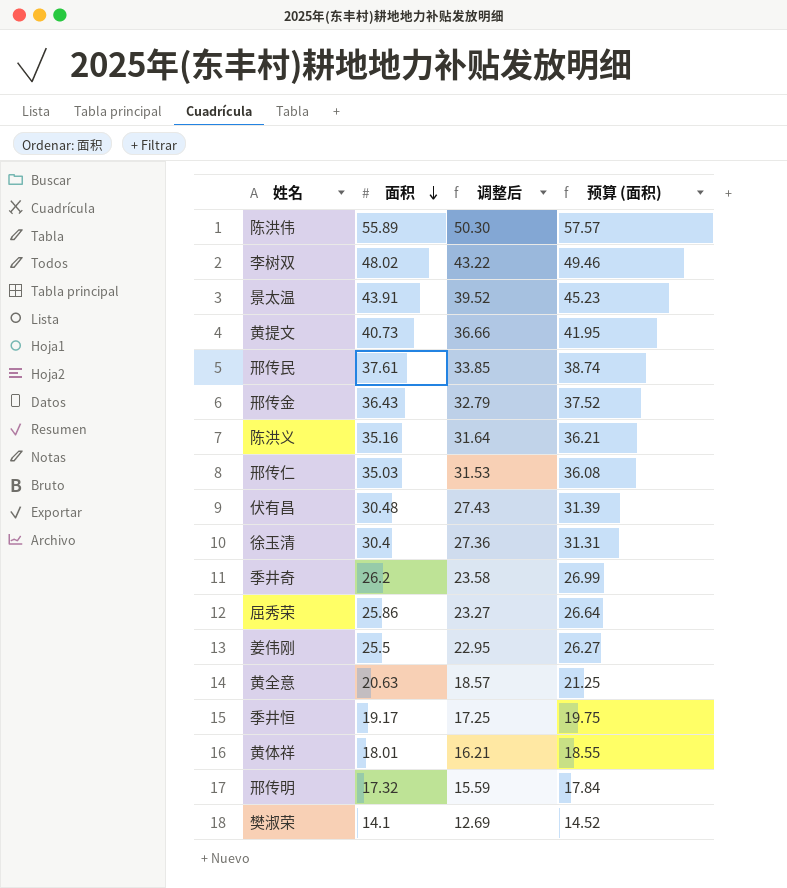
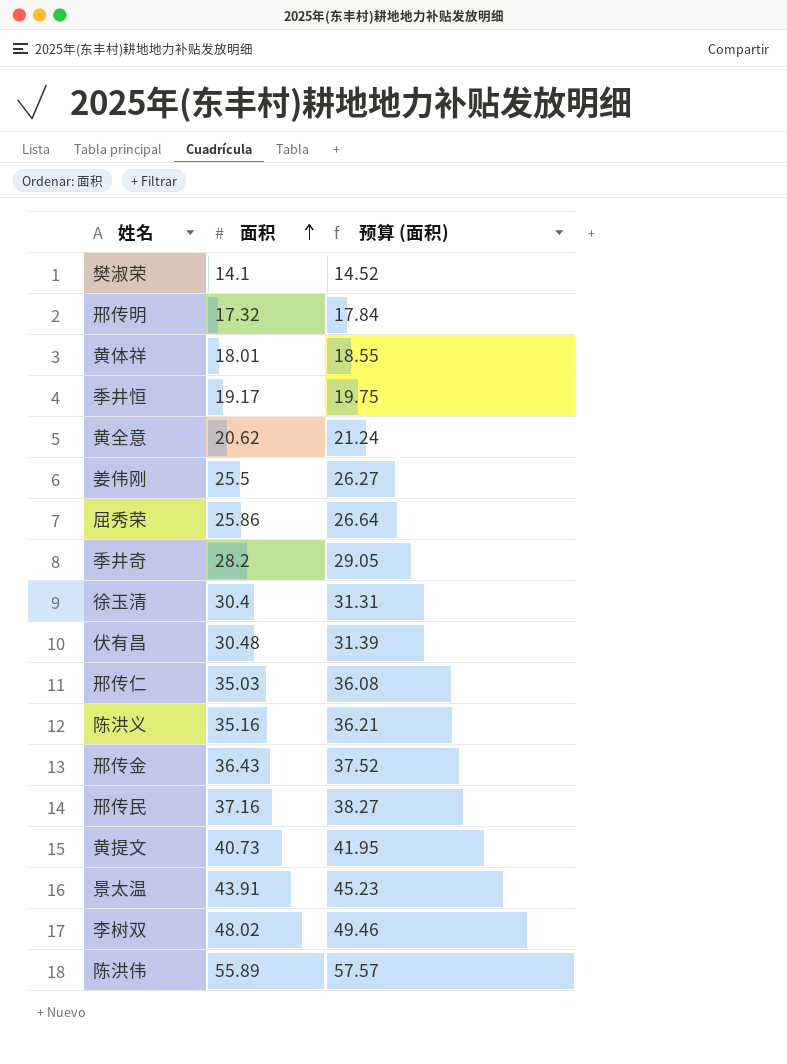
row order: 面积 descending -> 面积 ascending
column 调整后 | formula: [面积] * 0.9 -> none
黄全意 | 面积: 20.63 -> 20.62
黄全意 | 预算 (面积): 21.25 -> 21.24
季井奇 | 面积: 26.2 -> 28.2
季井奇 | 预算 (面积): 26.99 -> 29.05
邢传民 | 面积: 37.61 -> 37.16
邢传民 | 预算 (面积): 38.74 -> 38.27

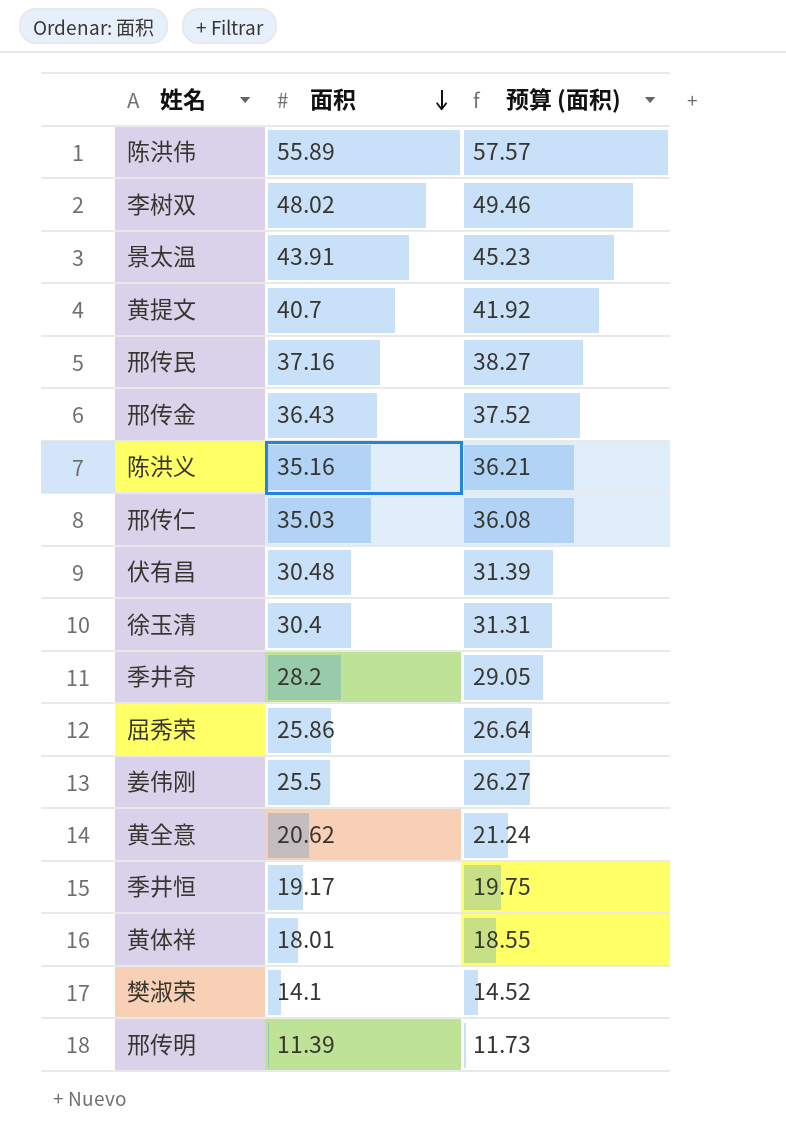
row order: 面积 ascending -> 面积 descending
黄提文 | 面积: 40.73 -> 40.7
黄提文 | 预算 (面积): 41.95 -> 41.92
邢传明 | 面积: 17.32 -> 11.39
邢传明 | 预算 (面积): 17.84 -> 11.73

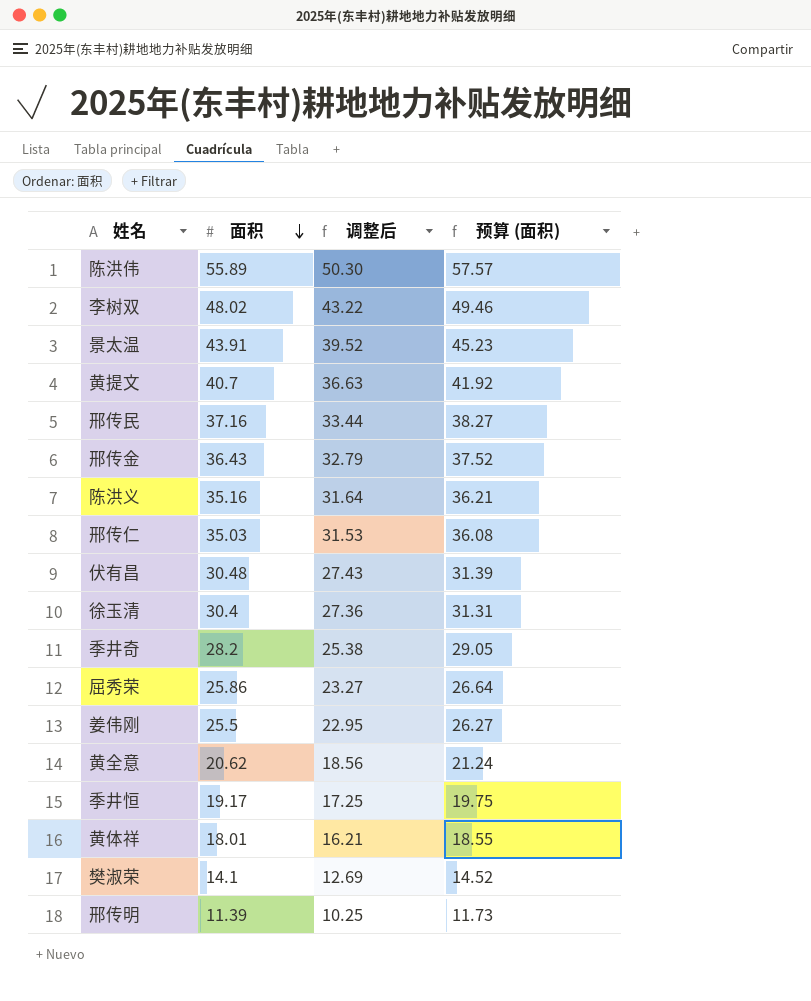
column 调整后 | formula: none -> [面积] * 0.9

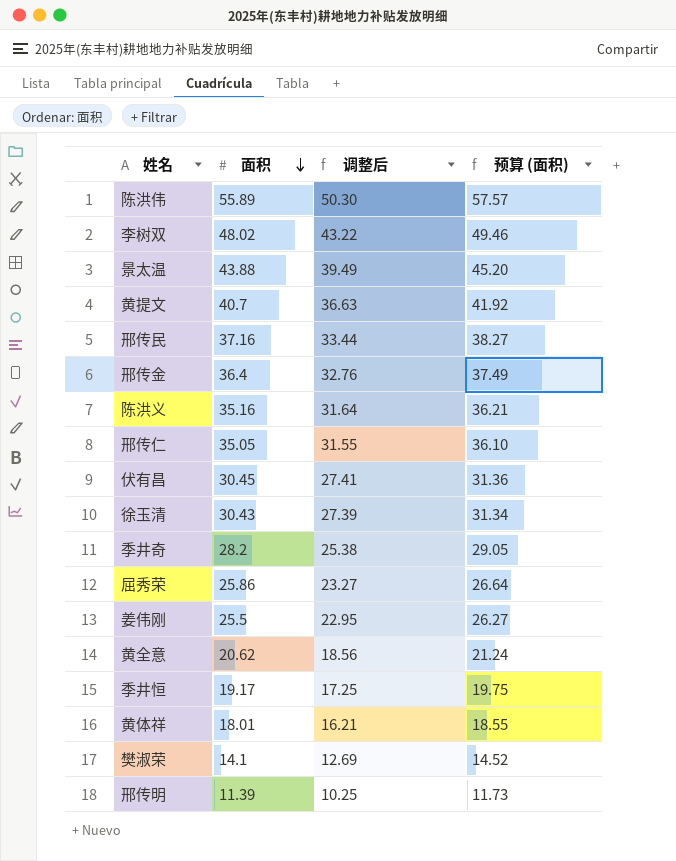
景太温 | 面积: 43.91 -> 43.88
景太温 | 调整后: 39.52 -> 39.49
景太温 | 预算 (面积): 45.23 -> 45.20
邢传金 | 面积: 36.43 -> 36.4
邢传金 | 调整后: 32.79 -> 32.76
邢传金 | 预算 (面积): 37.52 -> 37.49
邢传仁 | 面积: 35.03 -> 35.05
邢传仁 | 调整后: 31.53 -> 31.55
邢传仁 | 预算 (面积): 36.08 -> 36.10
伏有昌 | 面积: 30.48 -> 30.45
伏有昌 | 调整后: 27.43 -> 27.41
伏有昌 | 预算 (面积): 31.39 -> 31.36
徐玉清 | 面积: 30.4 -> 30.43
徐玉清 | 调整后: 27.36 -> 27.39
徐玉清 | 预算 (面积): 31.31 -> 31.34

